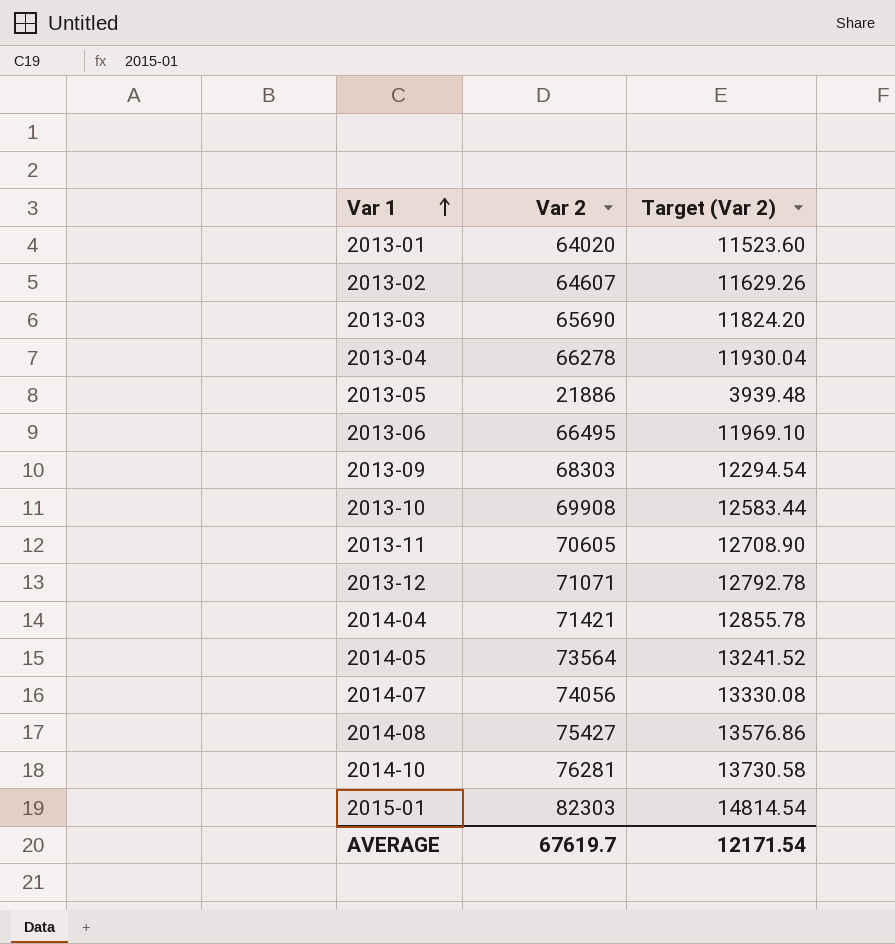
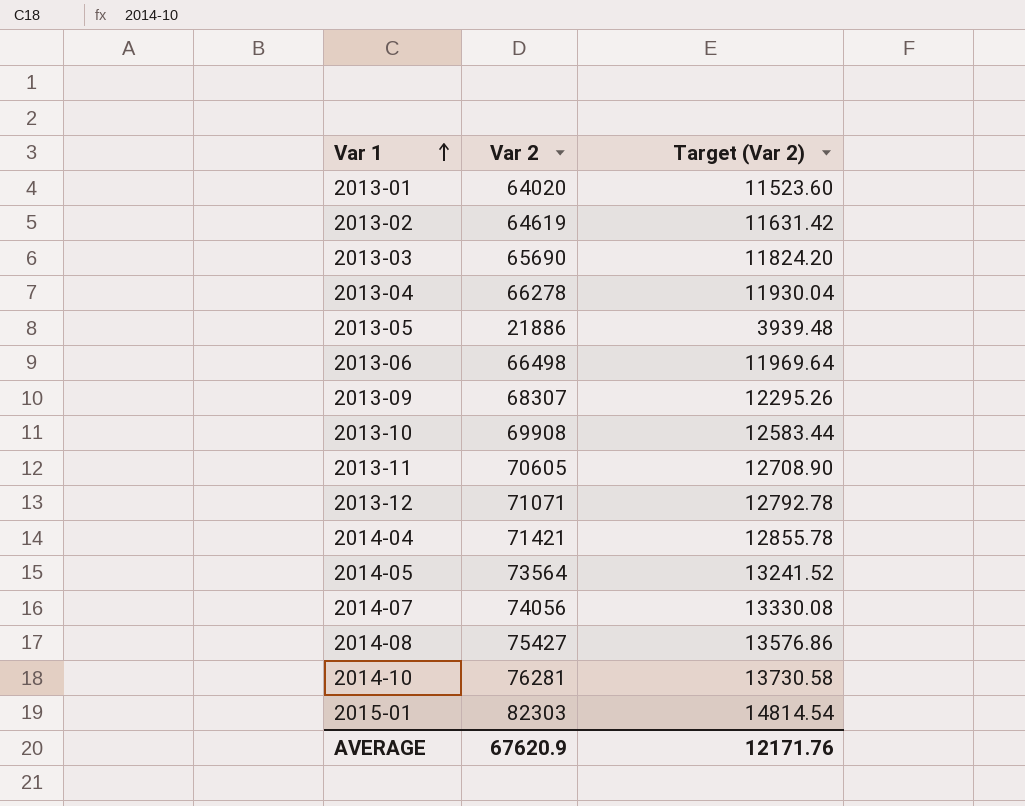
2013-02 | Var 2: 64607 -> 64619
2013-02 | Target (Var 2): 11629.26 -> 11631.42
2013-06 | Var 2: 66495 -> 66498
2013-06 | Target (Var 2): 11969.10 -> 11969.64
2013-09 | Var 2: 68303 -> 68307
2013-09 | Target (Var 2): 12294.54 -> 12295.26
AVERAGE | Var 2: 67619.7 -> 67620.9
AVERAGE | Target (Var 2): 12171.54 -> 12171.76

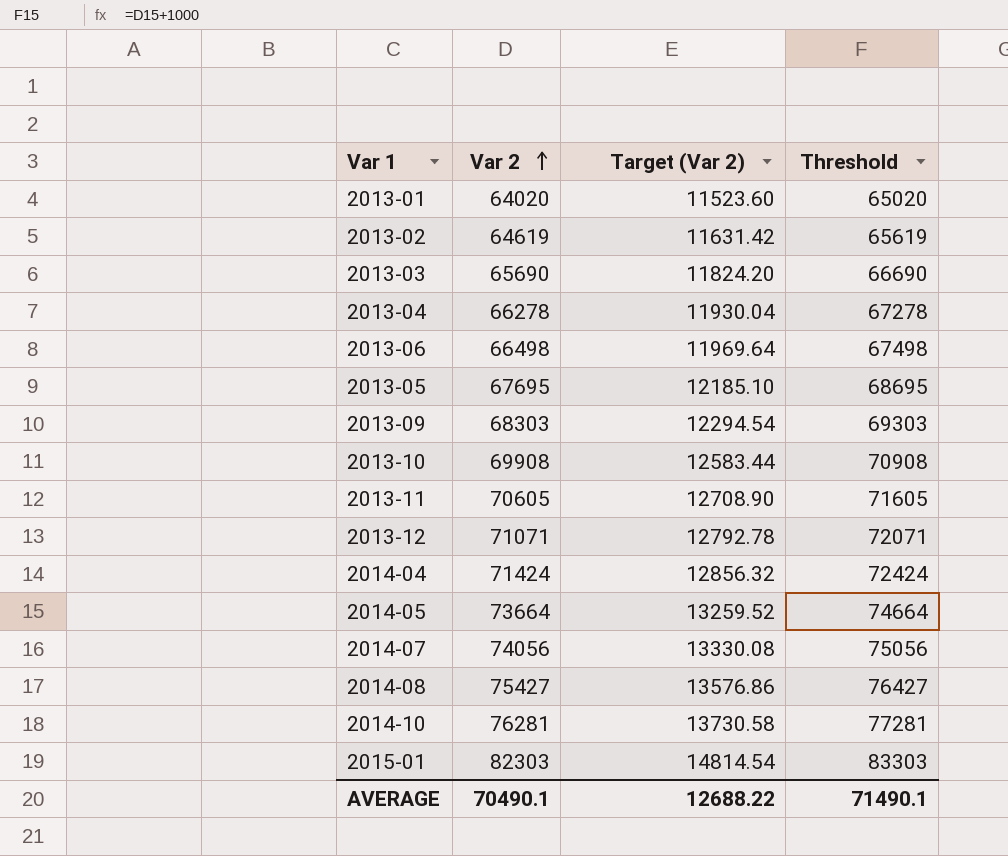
row order: Var 1 ascending -> Var 2 ascending
column Threshold | formula: none -> [Var 2] + 1000
2013-05 | Var 2: 21886 -> 67695
2013-05 | Target (Var 2): 3939.48 -> 12185.10
2013-09 | Var 2: 68307 -> 68303
2013-09 | Target (Var 2): 12295.26 -> 12294.54
2014-04 | Var 2: 71421 -> 71424
2014-04 | Target (Var 2): 12855.78 -> 12856.32
2014-05 | Var 2: 73564 -> 73664
2014-05 | Target (Var 2): 13241.52 -> 13259.52
AVERAGE | Var 2: 67620.9 -> 70490.1
AVERAGE | Target (Var 2): 12171.76 -> 12688.22

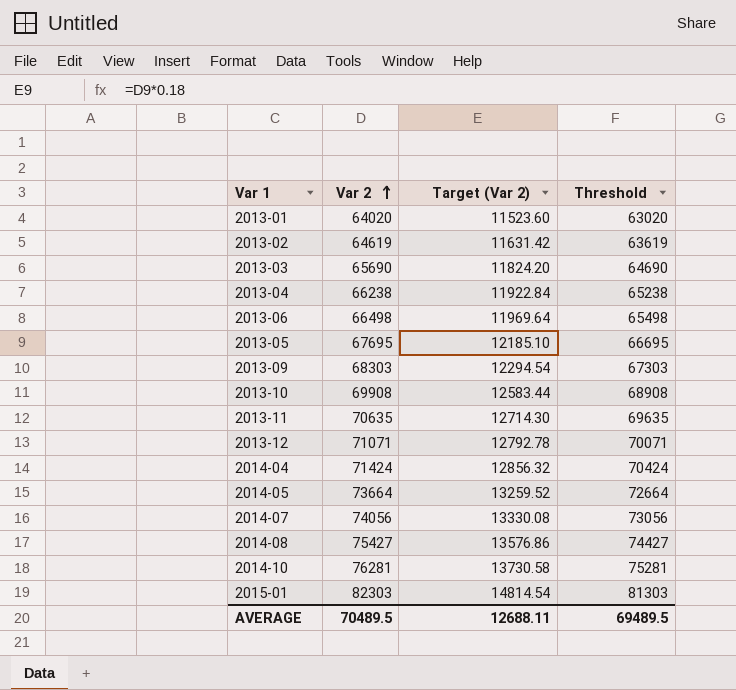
column Threshold | formula: [Var 2] + 1000 -> [Var 2] - 1000
2013-04 | Var 2: 66278 -> 66238
2013-04 | Target (Var 2): 11930.04 -> 11922.84
2013-11 | Var 2: 70605 -> 70635
2013-11 | Target (Var 2): 12708.90 -> 12714.30
AVERAGE | Var 2: 70490.1 -> 70489.5
AVERAGE | Target (Var 2): 12688.22 -> 12688.11
AVERAGE | Threshold: 71490.1 -> 69489.5

